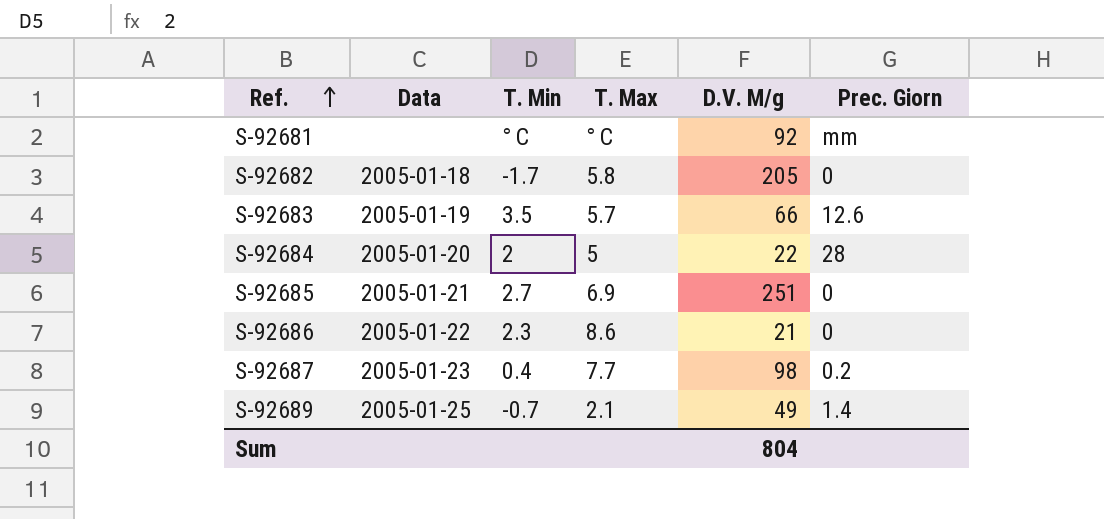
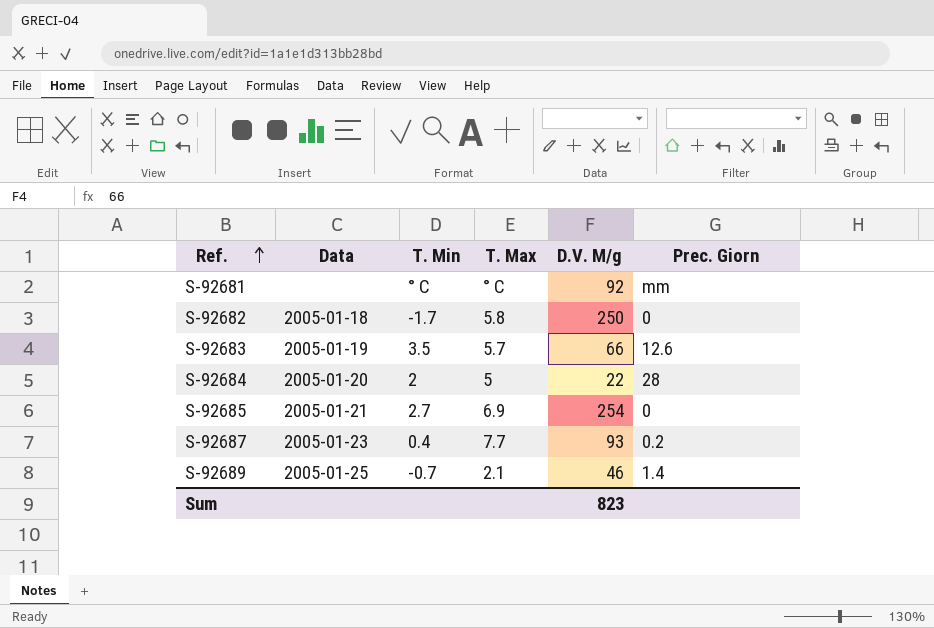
row S-92686: 2005-01-22 | 2.3 | 8.6 | 21 | 0 -> none
S-92682 | D.V. M/g: 205 -> 250
S-92685 | D.V. M/g: 251 -> 254
S-92687 | D.V. M/g: 98 -> 93
S-92689 | D.V. M/g: 49 -> 46
Sum | D.V. M/g: 804 -> 823

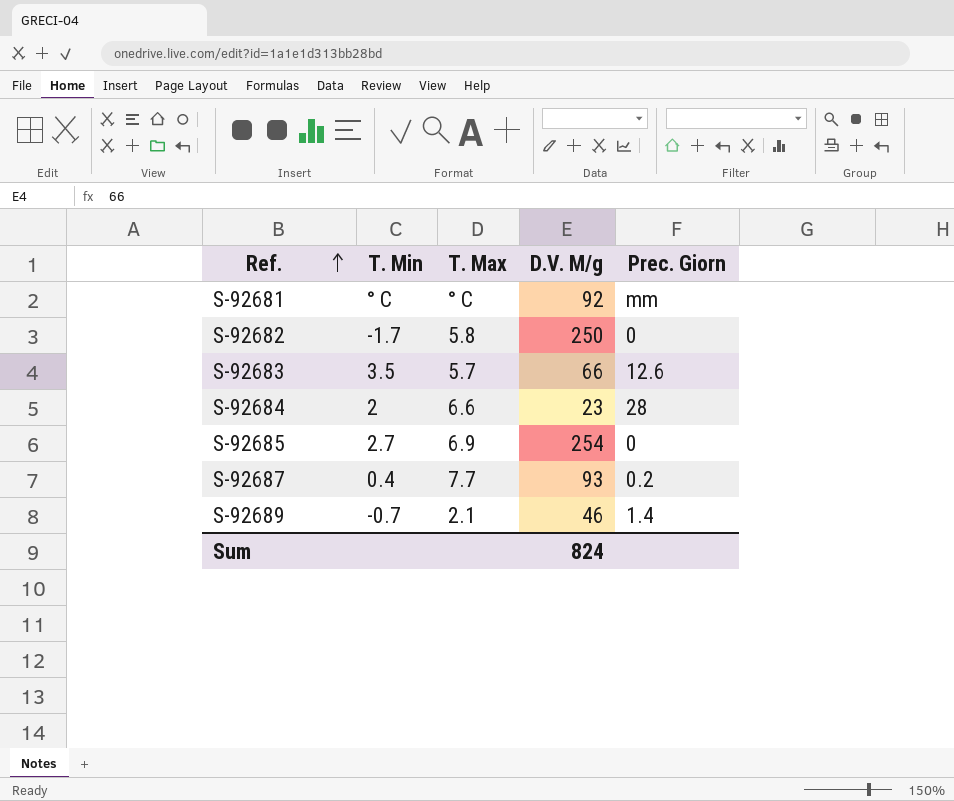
column Data | position: 2 -> none
S-92684 | T. Max: 5 -> 6.6
S-92684 | D.V. M/g: 22 -> 23
Sum | D.V. M/g: 823 -> 824

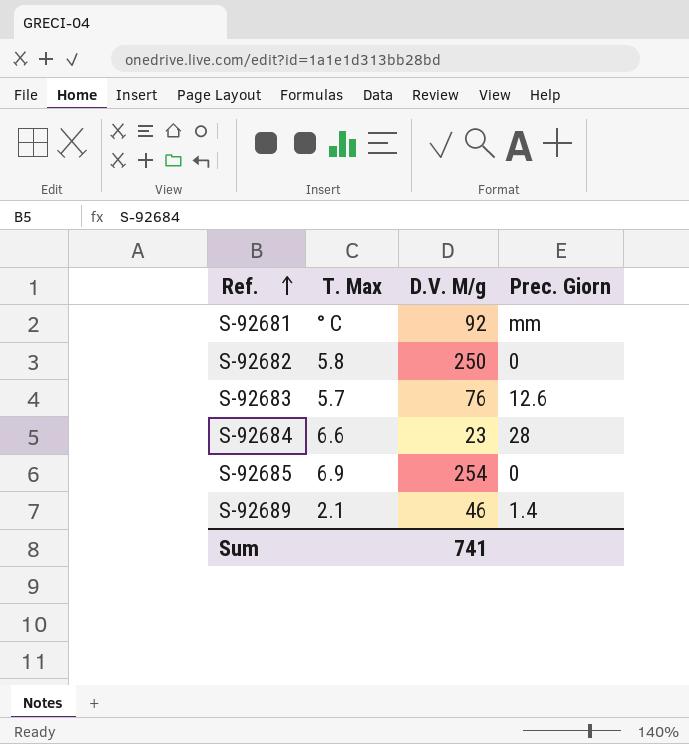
column T. Min | position: 2 -> none
row S-92687: 0.4 | 7.7 | 93 | 0.2 -> none
S-92683 | D.V. M/g: 66 -> 76
Sum | D.V. M/g: 824 -> 741

